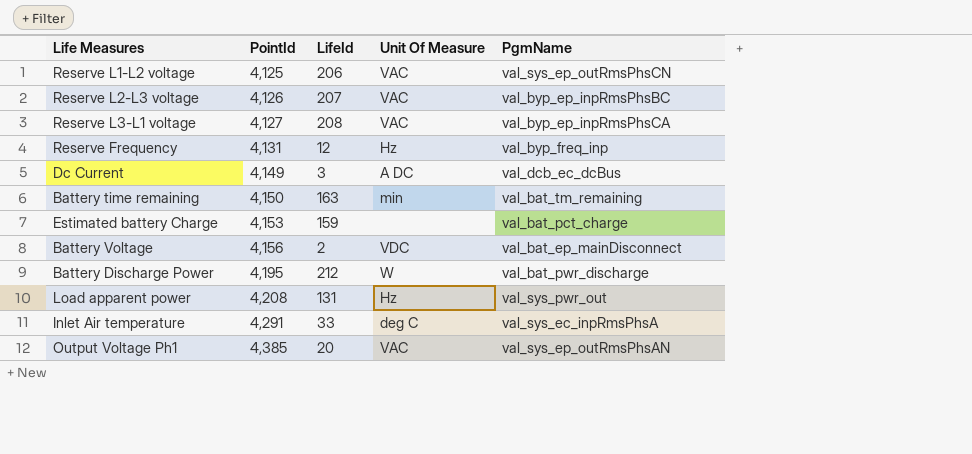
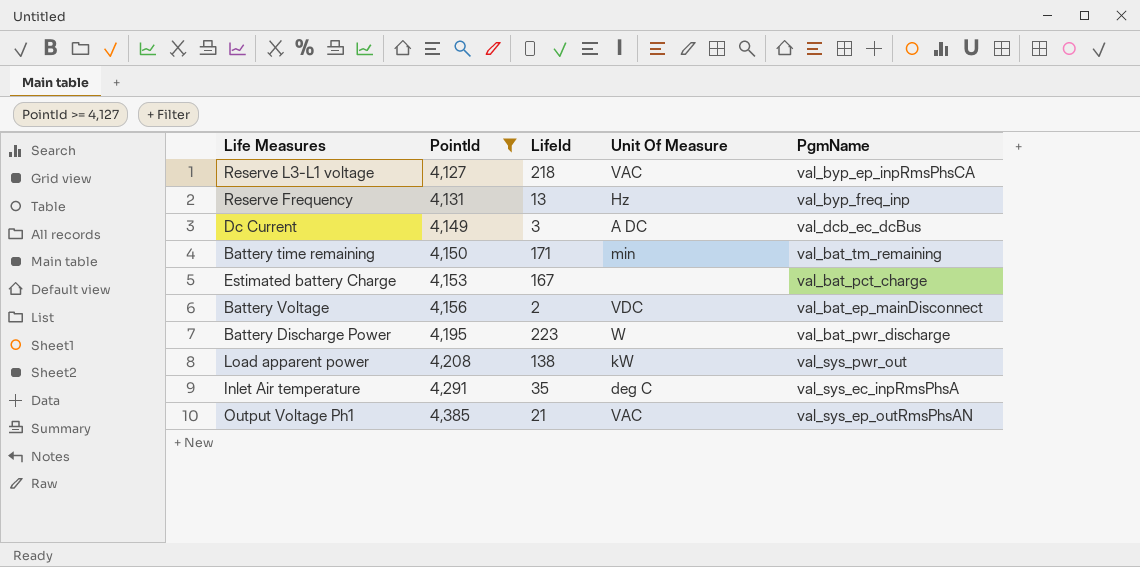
filter: none -> PointId >= 4,127
Reserve L3-L1 voltage | LifeId: 208 -> 218
Reserve Frequency | LifeId: 12 -> 13
Battery time remaining | LifeId: 163 -> 171
Estimated battery Charge | LifeId: 159 -> 167
Battery Discharge Power | LifeId: 212 -> 223
Load apparent power | LifeId: 131 -> 138
Load apparent power | Unit Of Measure: Hz -> kW
Inlet Air temperature | LifeId: 33 -> 35
Output Voltage Ph1 | LifeId: 20 -> 21

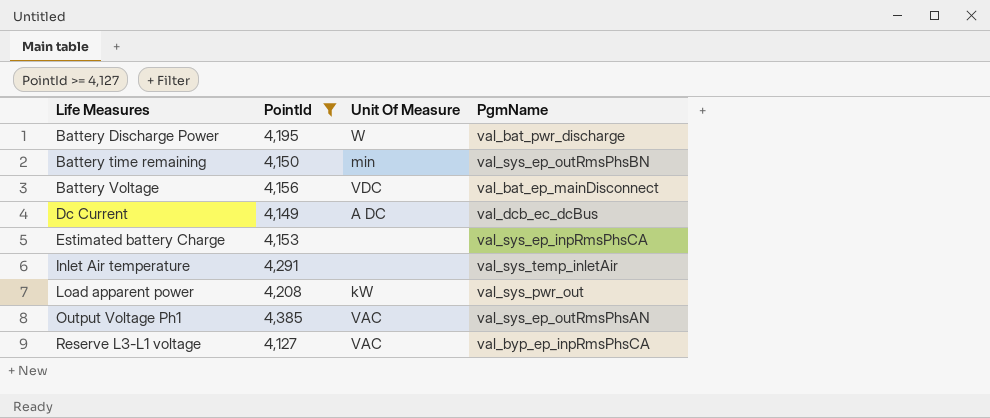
row order: PointId ascending -> Life Measures ascending
column LifeId | position: 3 -> none
row Reserve Frequency: 4,131 | 13 | Hz | val_byp_freq_inp -> none
Battery time remaining | PgmName: val_bat_tm_remaining -> val_sys_ep_outRmsPhsBN
Estimated battery Charge | PgmName: val_bat_pct_charge -> val_sys_ep_inpRmsPhsCA
Inlet Air temperature | Unit Of Measure: deg C -> none
Inlet Air temperature | PgmName: val_sys_ec_inpRmsPhsA -> val_sys_temp_inletAir

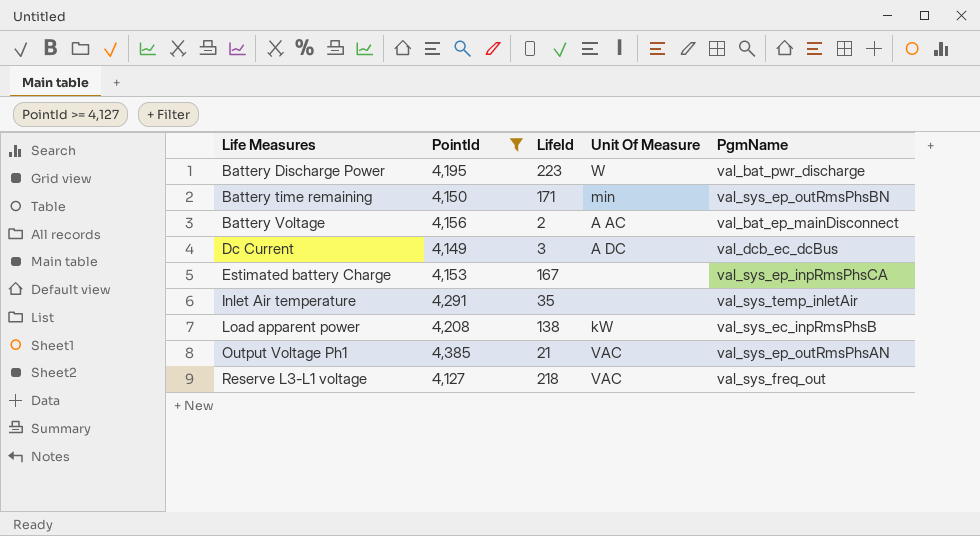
column LifeId | position: none -> 3
Battery Voltage | Unit Of Measure: VDC -> A AC
Load apparent power | PgmName: val_sys_pwr_out -> val_sys_ec_inpRmsPhsB
Reserve L3-L1 voltage | PgmName: val_byp_ep_inpRmsPhsCA -> val_sys_freq_out

